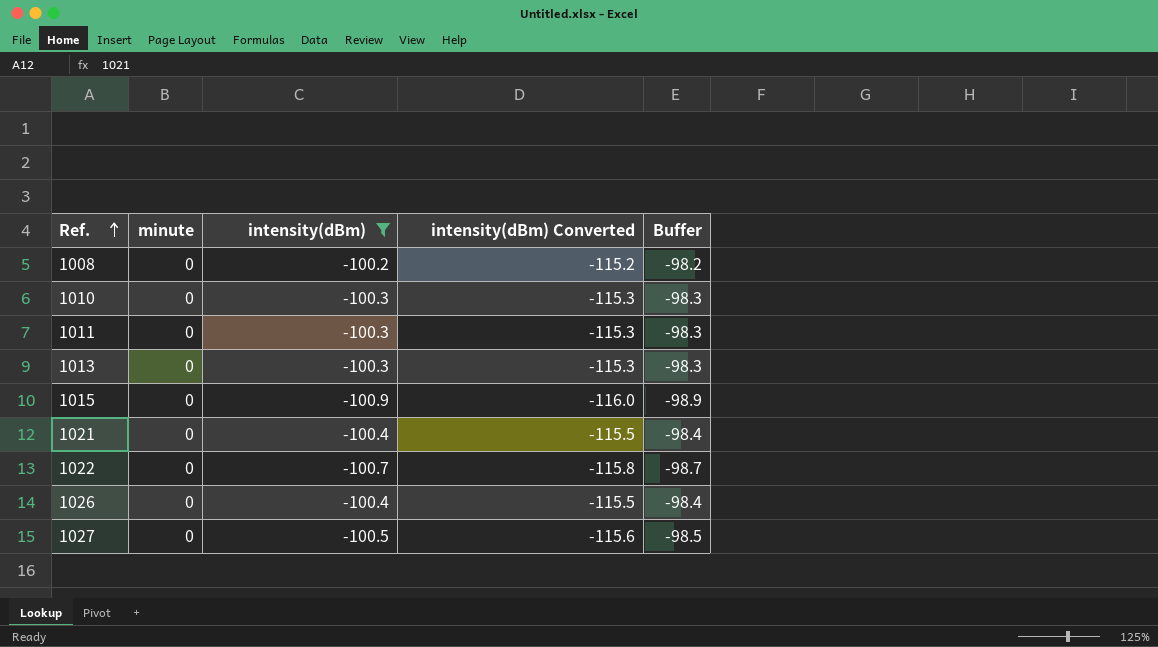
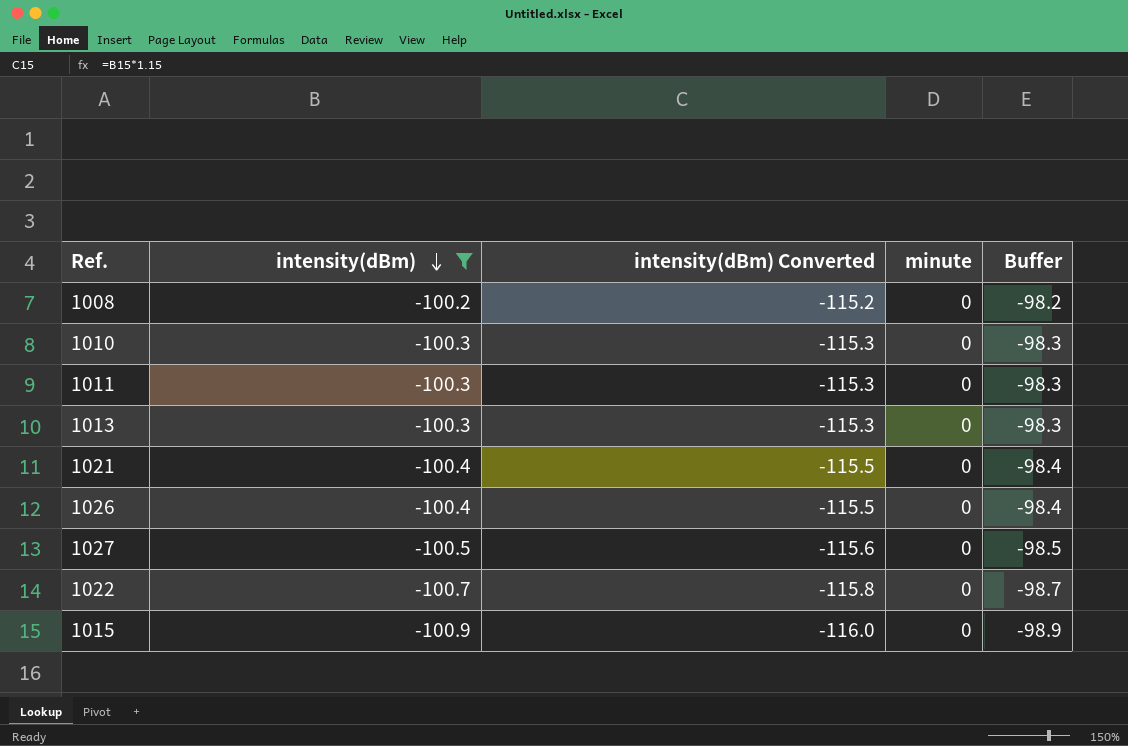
row order: Ref. ascending -> intensity(dBm) descending
column minute | position: 2 -> 4

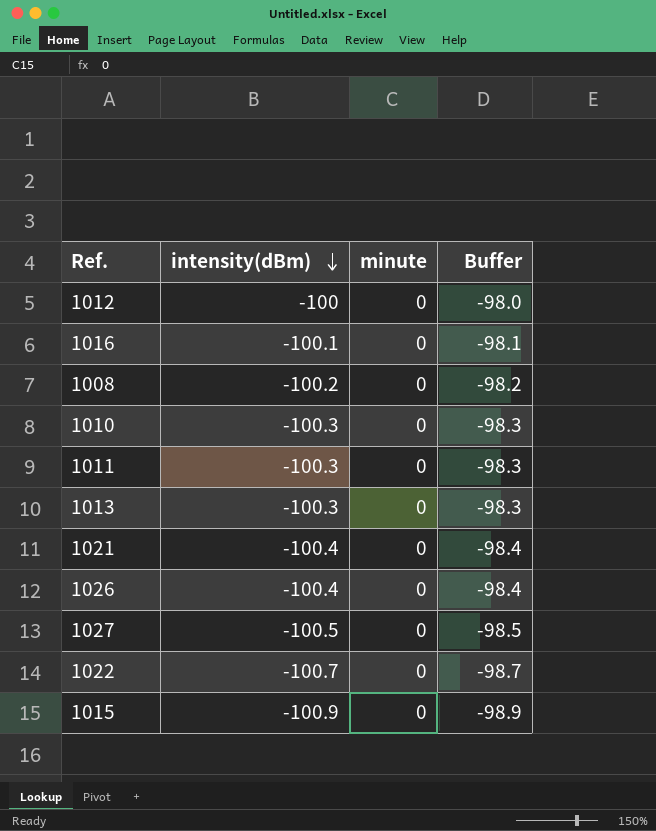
filter: intensity(dBm) <= -100.2 -> none
column intensity(dBm) Converted | formula: [intensity(dBm)] * 1.15 -> none

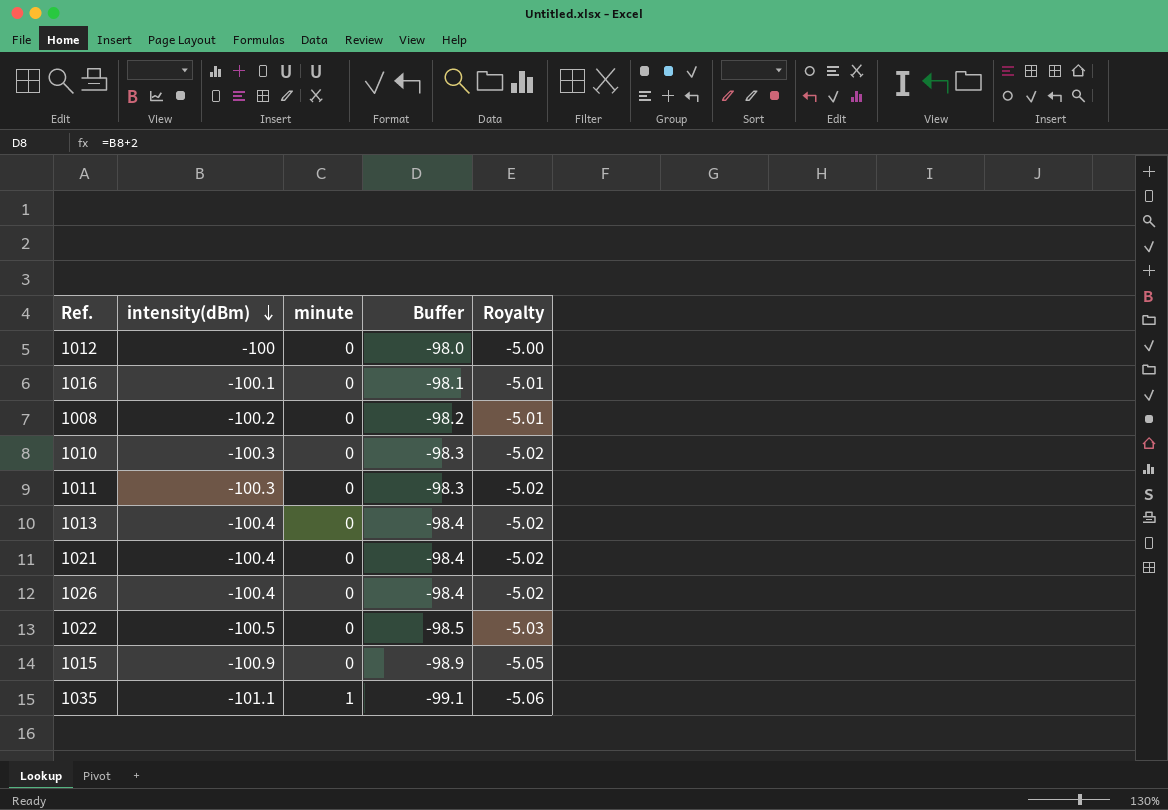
column Royalty | formula: none -> [intensity(dBm)] * 0.05
row 1027: -100.5 | 0 | -98.5 -> none
1013 | intensity(dBm): -100.3 -> -100.4
1013 | Buffer: -98.3 -> -98.4
1022 | intensity(dBm): -100.7 -> -100.5
1022 | Buffer: -98.7 -> -98.5
row 1035: none -> -101.1 | 1 | -99.1 | -5.06

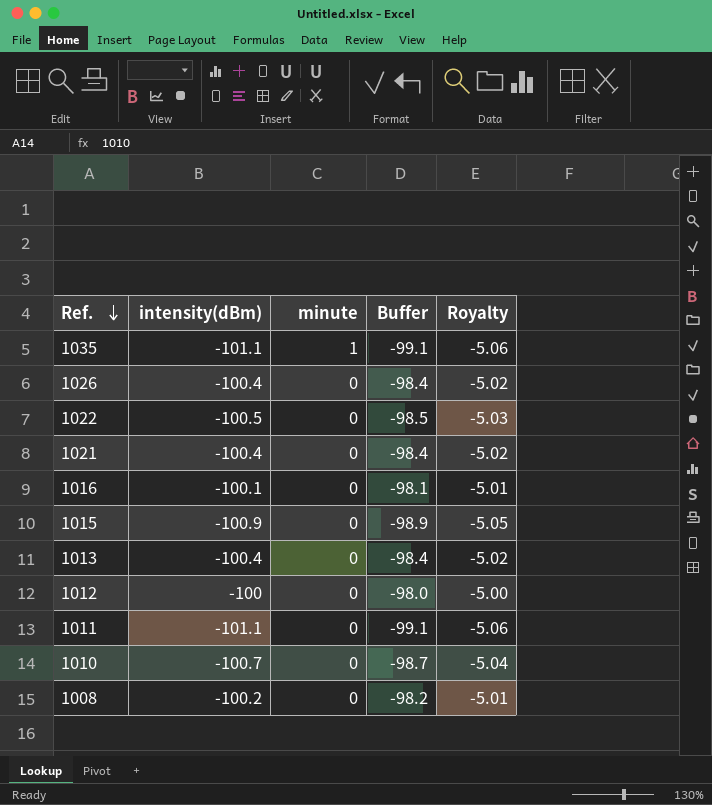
row order: intensity(dBm) descending -> Ref. descending
1011 | intensity(dBm): -100.3 -> -101.1
1011 | Buffer: -98.3 -> -99.1
1011 | Royalty: -5.02 -> -5.06
1010 | intensity(dBm): -100.3 -> -100.7
1010 | Buffer: -98.3 -> -98.7
1010 | Royalty: -5.02 -> -5.04

